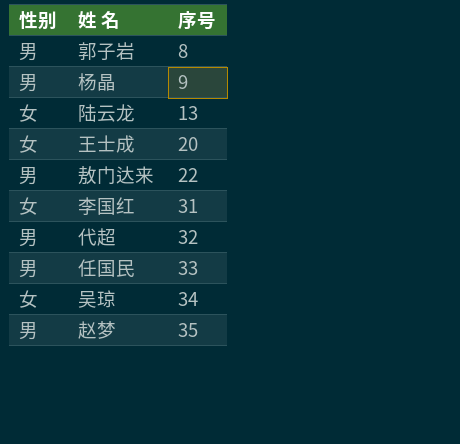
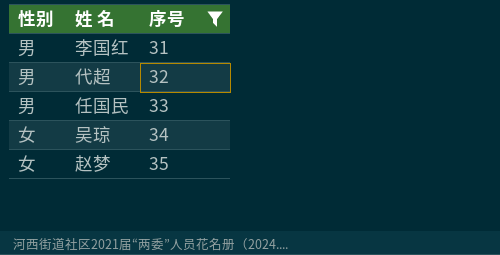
filter: none -> 序号 >= 31
李国红 | 性别: 女 -> 男
赵梦 | 性别: 男 -> 女

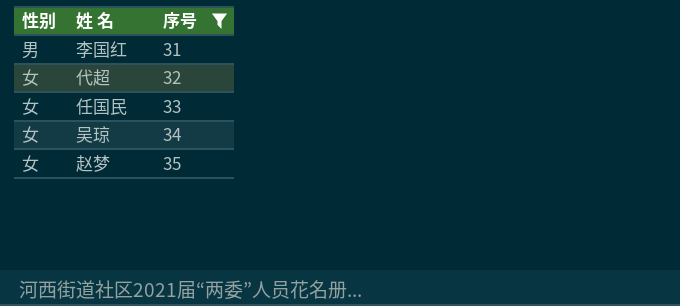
代超 | 性别: 男 -> 女
任国民 | 性别: 男 -> 女

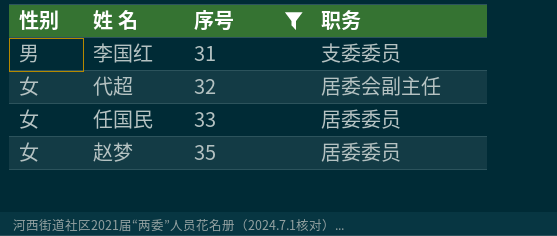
column 职务 | position: none -> 4
row 吴琼: 女 | 34 -> none

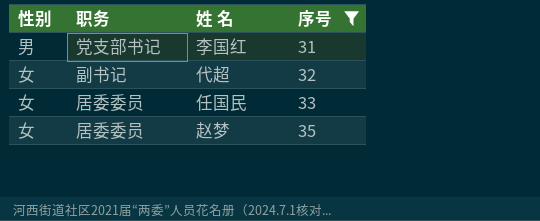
column 职务 | position: 4 -> 2
李国红 | 职务: 支委委员 -> 党支部书记
代超 | 职务: 居委会副主任 -> 副书记

